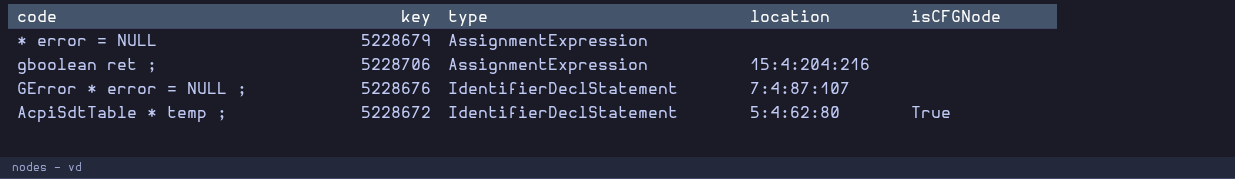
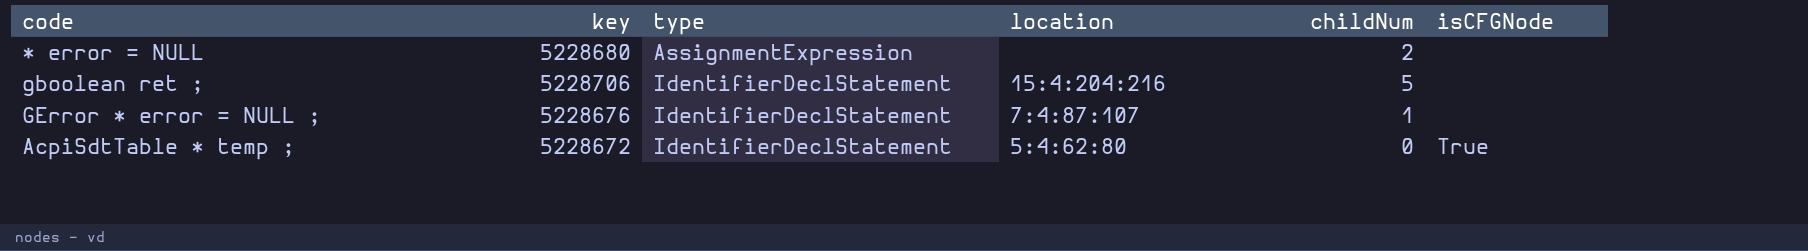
column childNum | position: none -> 5
* error = NULL | key: 5228679 -> 5228680
gboolean ret ; | type: AssignmentExpression -> IdentifierDeclStatement

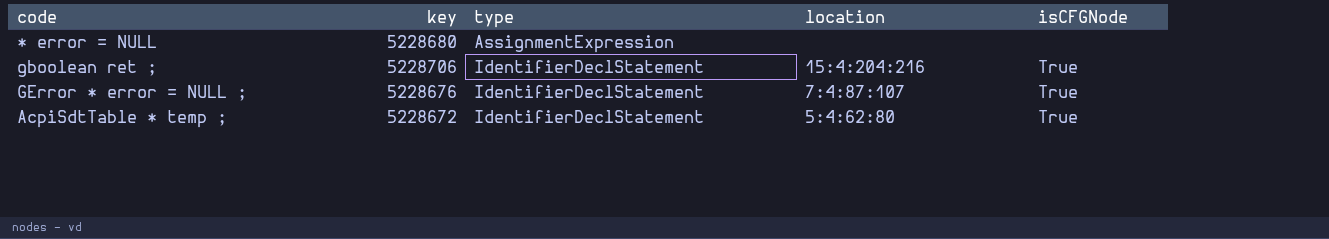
column childNum | position: 5 -> none
gboolean ret ; | isCFGNode: none -> True
GError * error = NULL ; | isCFGNode: none -> True

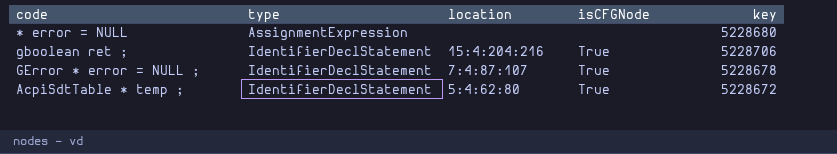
column key | position: 2 -> 5
GError * error = NULL ; | key: 5228676 -> 5228678

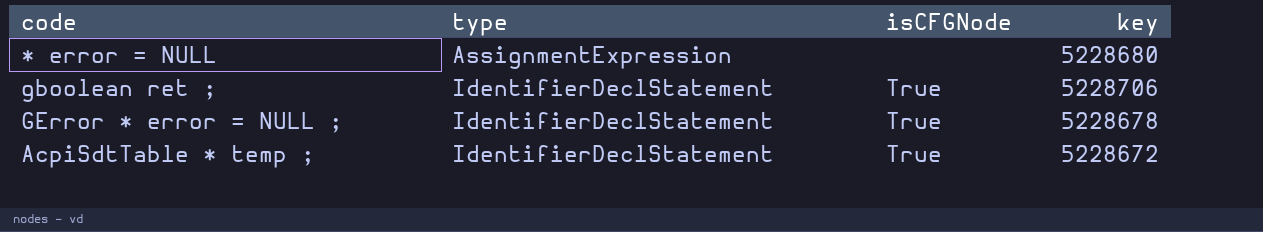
column location | position: 3 -> none

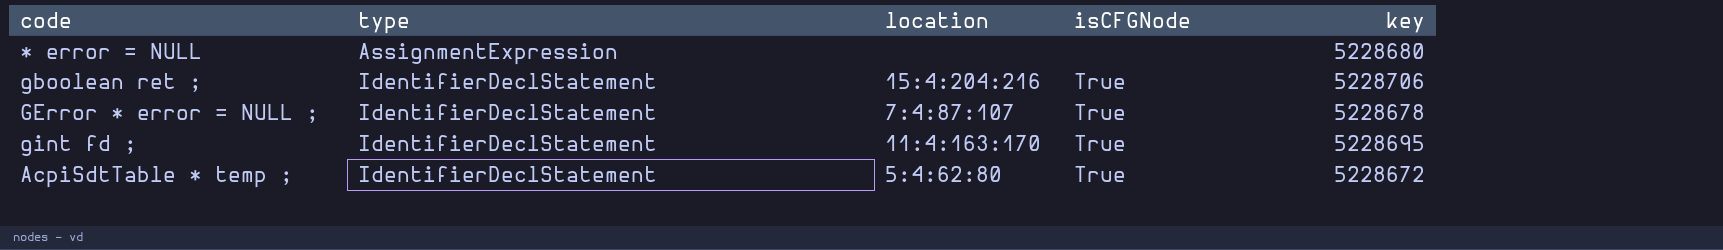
column location | position: none -> 3
row gint fd ;: none -> IdentifierDeclStatement | 11:4:163:170 | True | 5228695

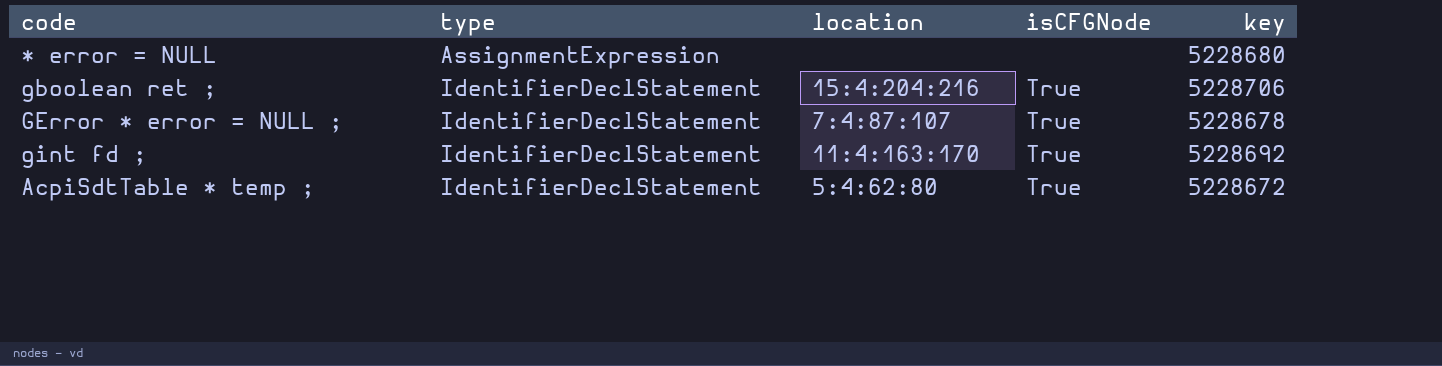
gint fd ; | key: 5228695 -> 5228692

